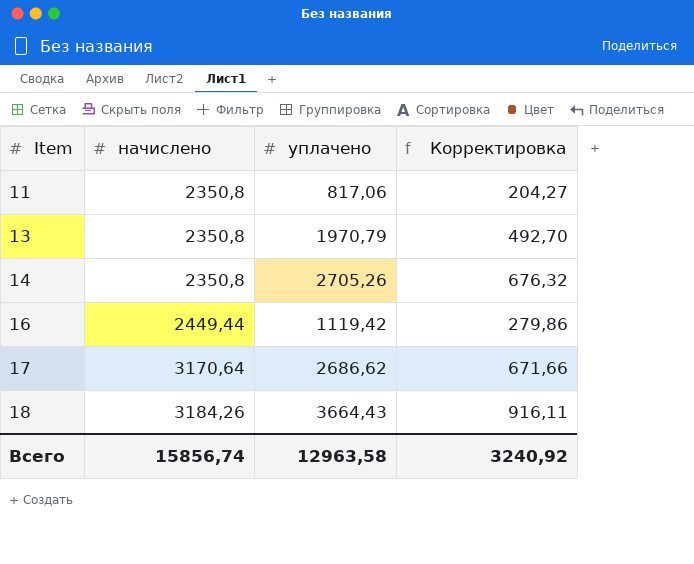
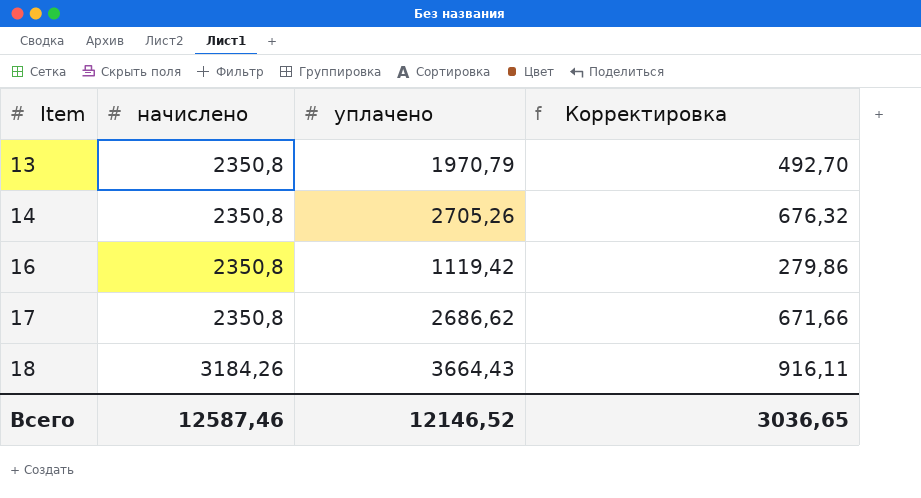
row 11: 2350,8 | 817,06 | 204,27 -> none
16 | начислено: 2449,44 -> 2350,8
17 | начислено: 3170,64 -> 2350,8
Всего | начислено: 15856,74 -> 12587,46
Всего | уплачено: 12963,58 -> 12146,52
Всего | Корректировка: 3240,92 -> 3036,65

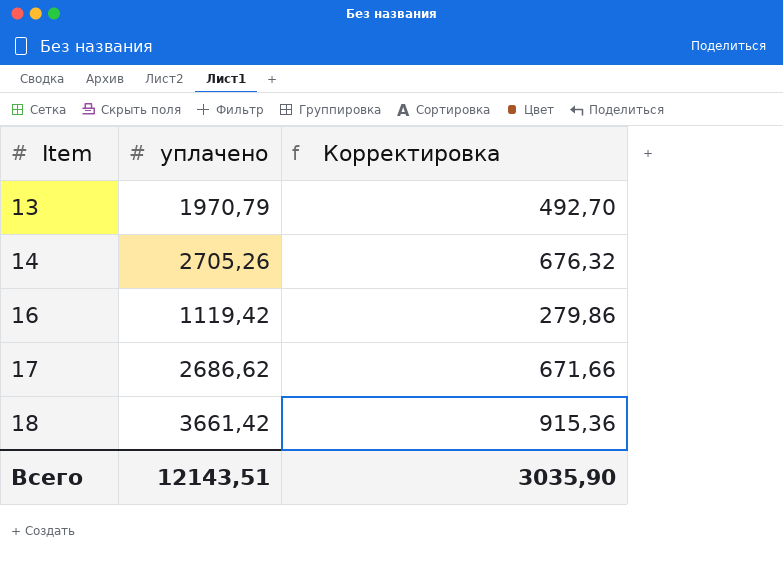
column начислено | position: 2 -> none
18 | уплачено: 3664,43 -> 3661,42
18 | Корректировка: 916,11 -> 915,36
Всего | уплачено: 12146,52 -> 12143,51
Всего | Корректировка: 3036,65 -> 3035,90

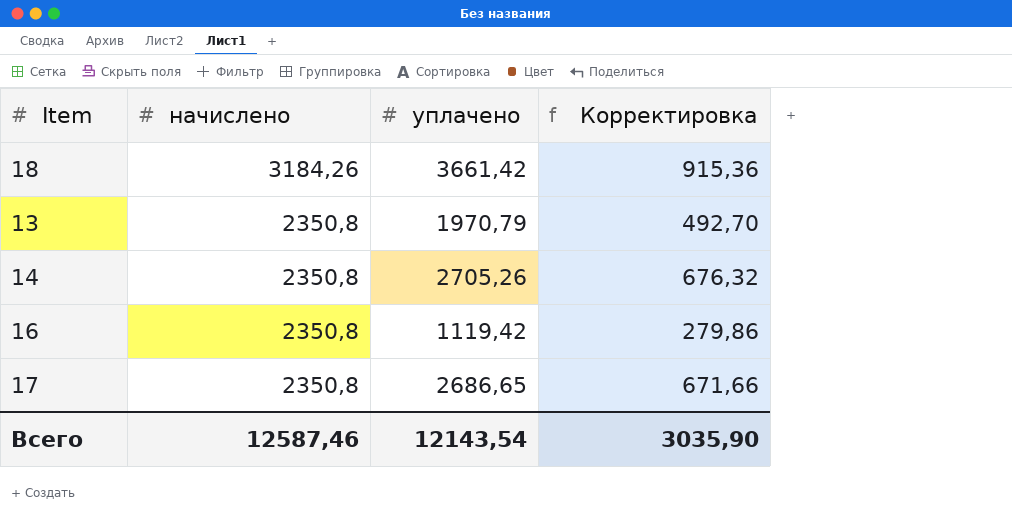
row order: Item ascending -> начислено descending
column начислено | position: none -> 2
17 | уплачено: 2686,62 -> 2686,65
Всего | уплачено: 12143,51 -> 12143,54

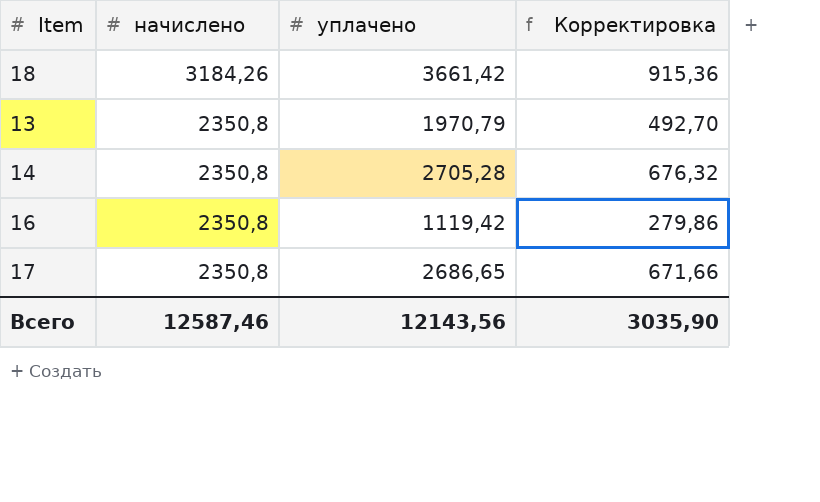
14 | уплачено: 2705,26 -> 2705,28
Всего | уплачено: 12143,54 -> 12143,56

